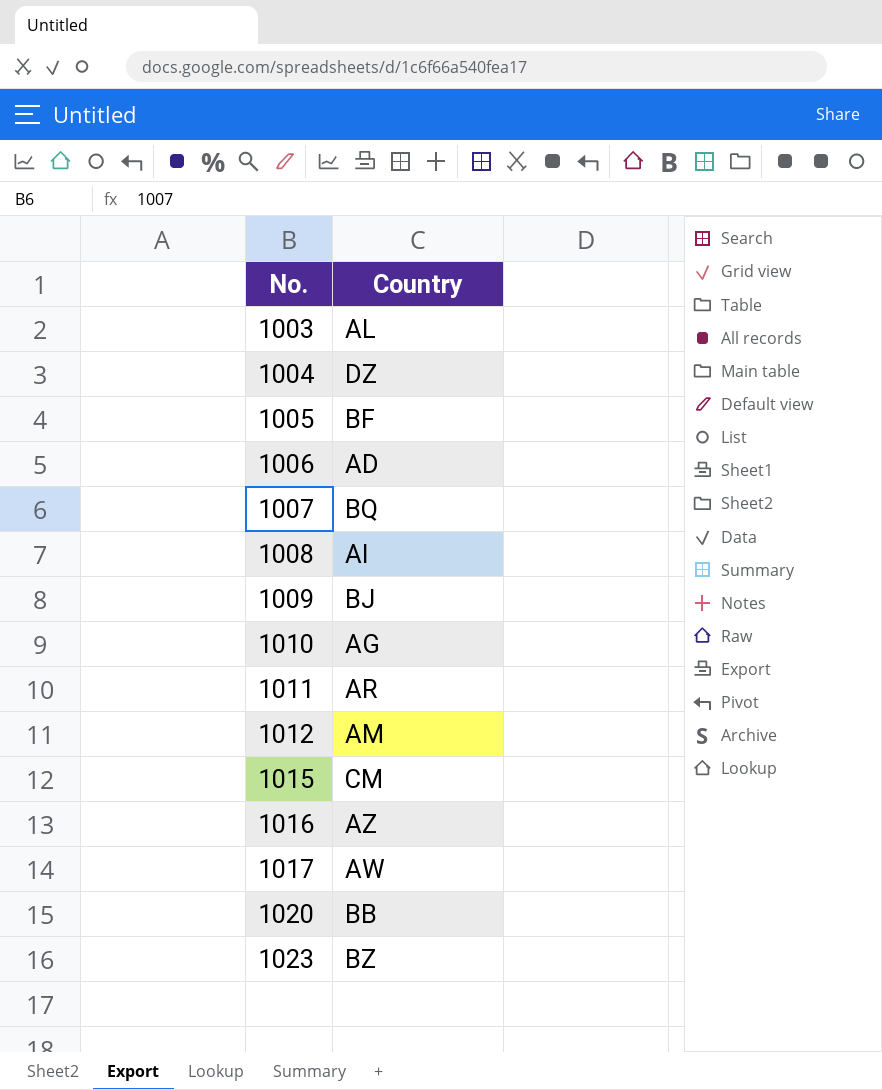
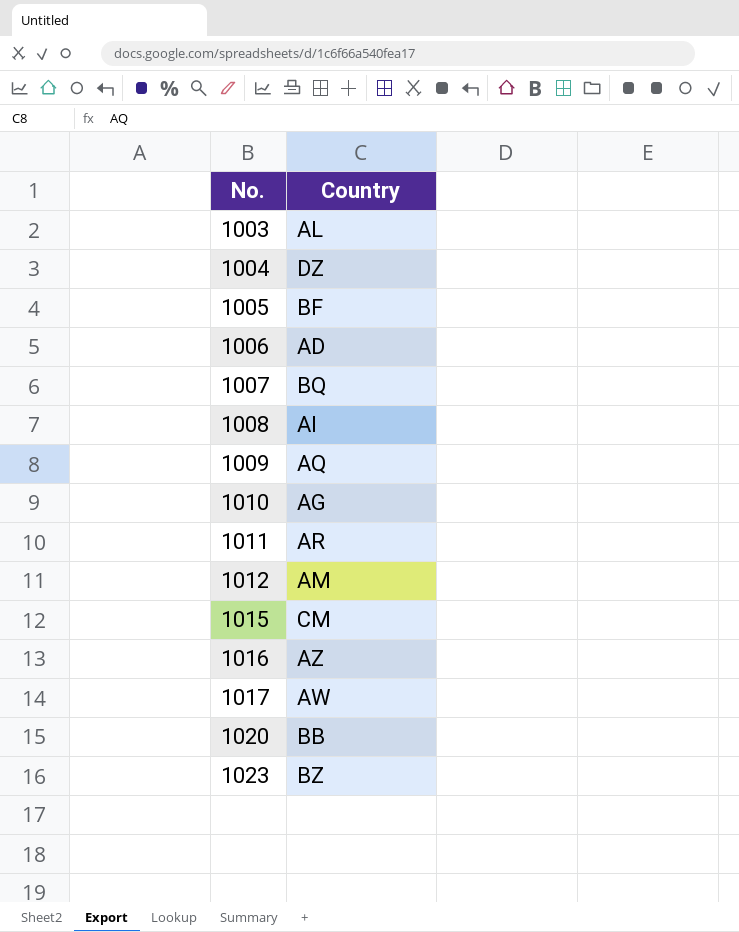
1009 | Country: BJ -> AQ

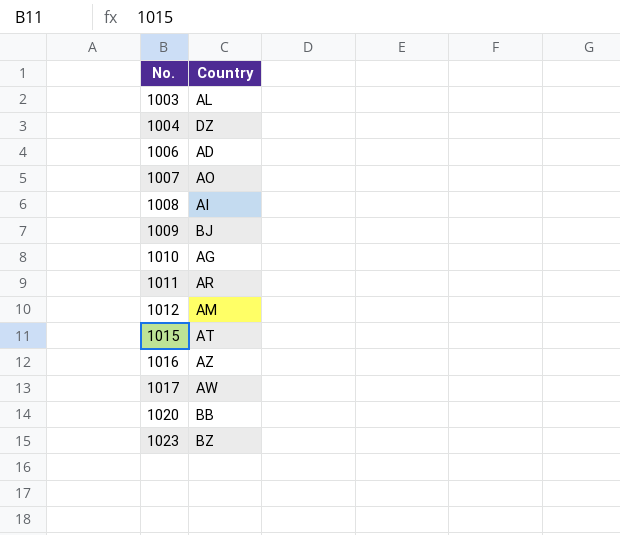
row 1005: BF -> none
1007 | Country: BQ -> AO
1009 | Country: AQ -> BJ
1015 | Country: CM -> AT

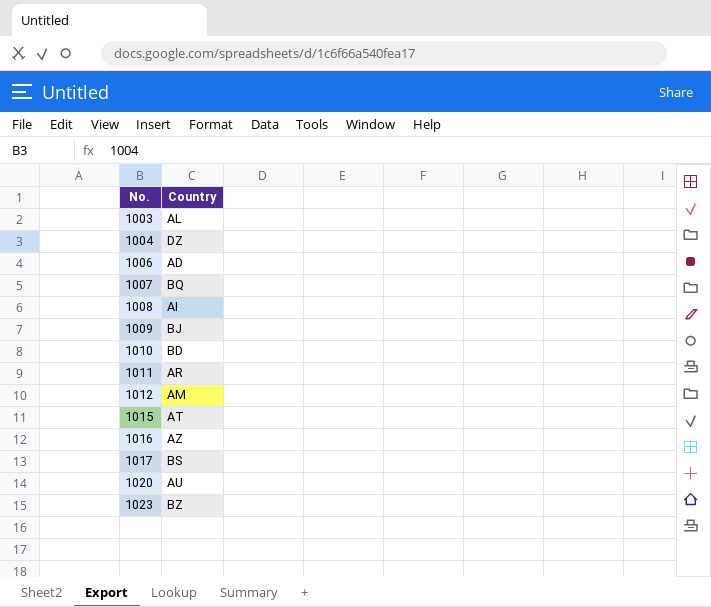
1007 | Country: AO -> BQ
1010 | Country: AG -> BD
1017 | Country: AW -> BS
1020 | Country: BB -> AU

